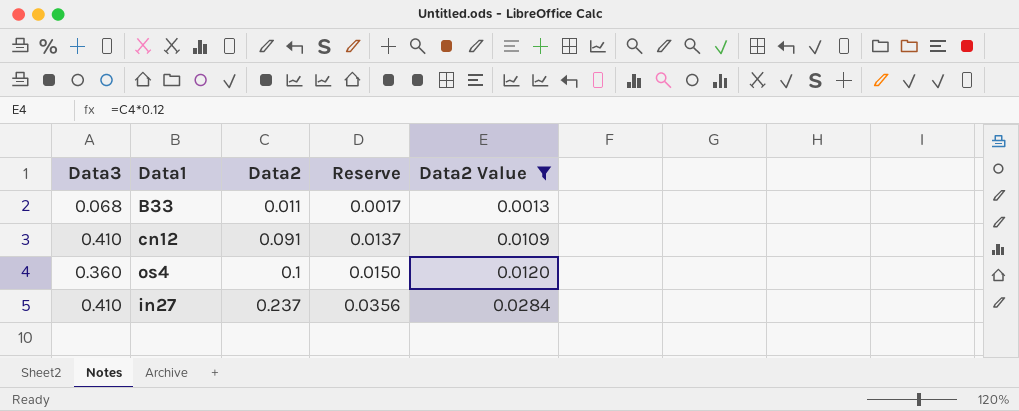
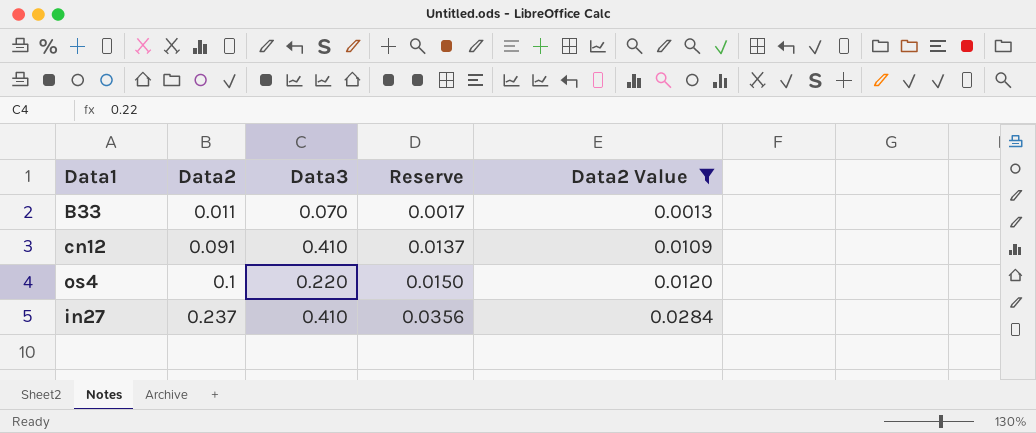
column Data3 | position: 1 -> 3
B33 | Data3: 0.068 -> 0.070
os4 | Data3: 0.360 -> 0.220

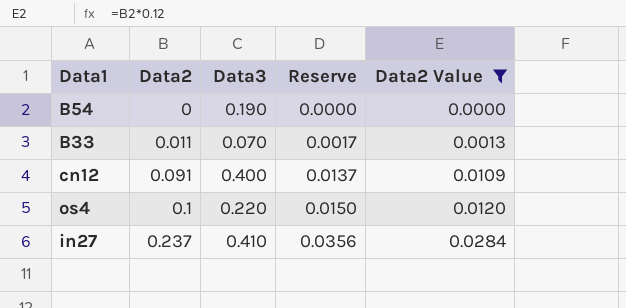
row B54: none -> 0 | 0.190 | 0.0000 | 0.0000
cn12 | Data3: 0.410 -> 0.400

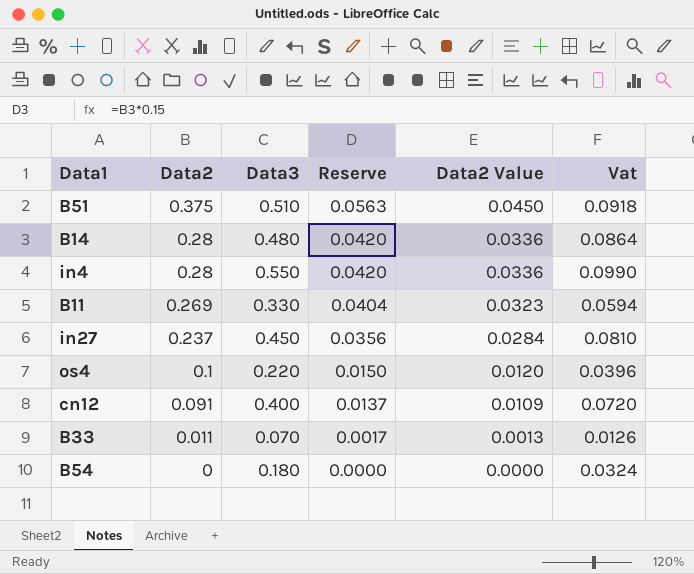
filter: Data2 Value <= 0.0284 -> none
row order: Data2 ascending -> Data2 descending
column Vat | formula: none -> [Data3] * 0.18
in27 | Data3: 0.410 -> 0.450
B54 | Data3: 0.190 -> 0.180

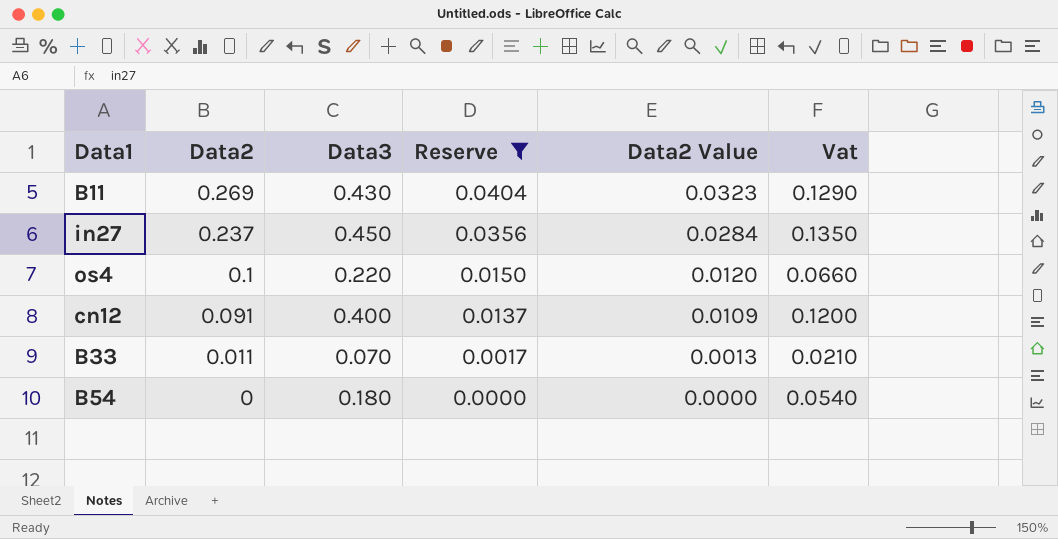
filter: none -> Reserve <= 0.0404
column Vat | formula: [Data3] * 0.18 -> [Data3] * 0.3
B11 | Data3: 0.330 -> 0.430

